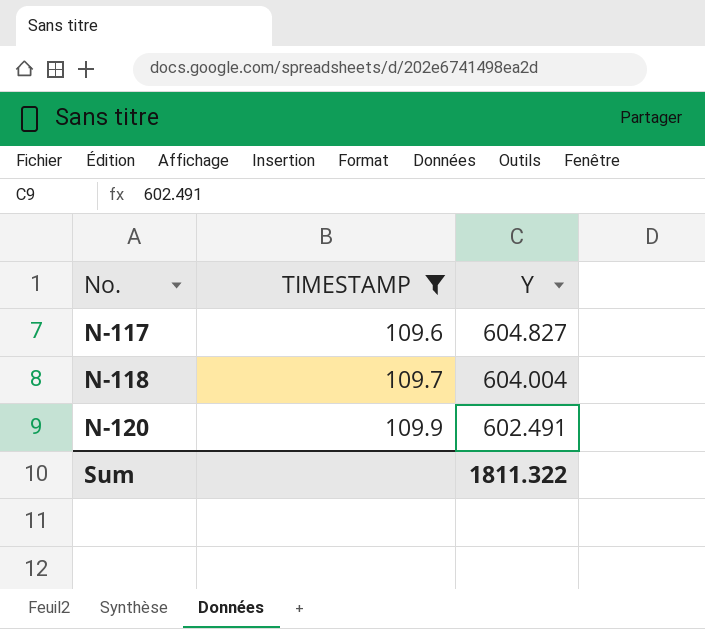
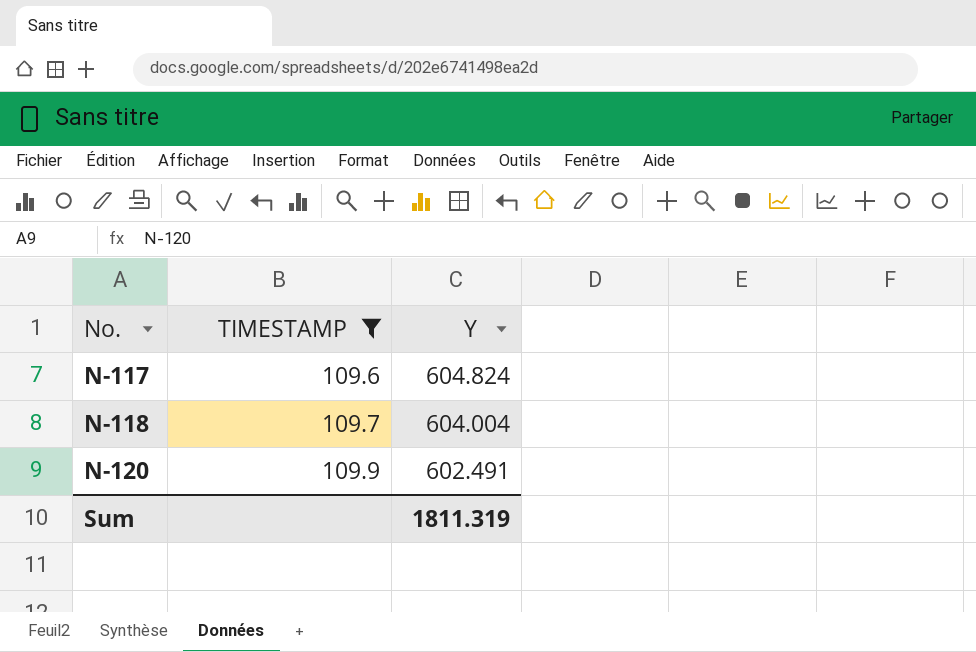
N-117 | Y: 604.827 -> 604.824
Sum | Y: 1811.322 -> 1811.319

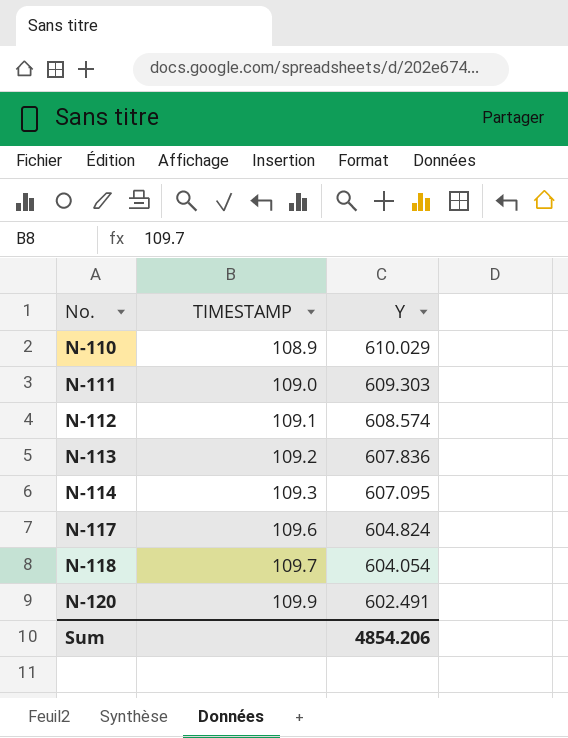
filter: TIMESTAMP >= 109.6 -> none
N-118 | Y: 604.004 -> 604.054
Sum | Y: 1811.319 -> 4854.206

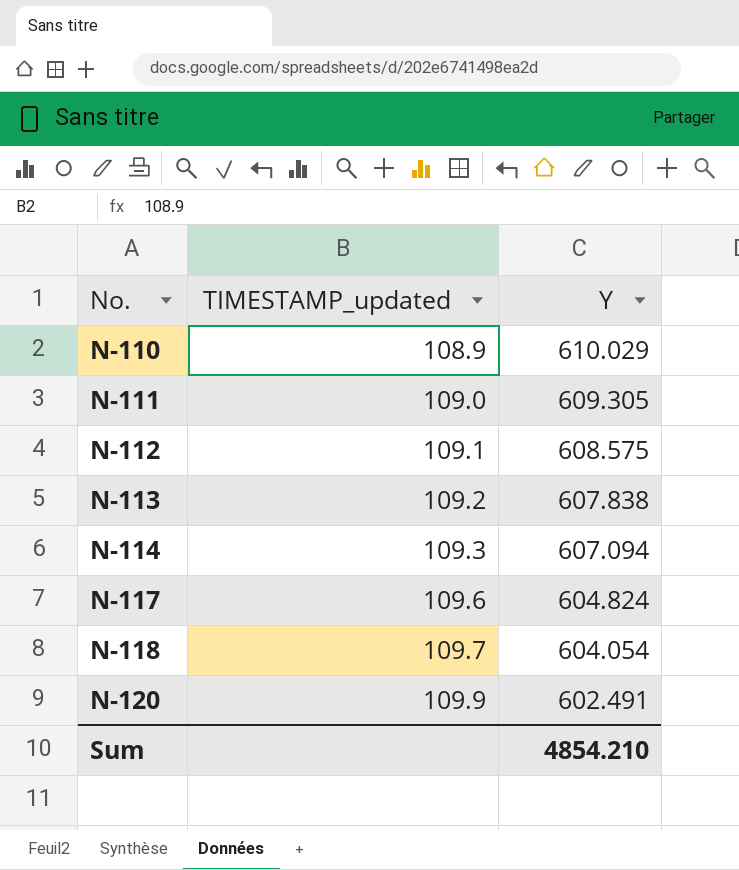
column name: TIMESTAMP -> TIMESTAMP_updated
N-111 | Y: 609.303 -> 609.305
N-112 | Y: 608.574 -> 608.575
N-113 | Y: 607.836 -> 607.838
N-114 | Y: 607.095 -> 607.094
Sum | Y: 4854.206 -> 4854.210

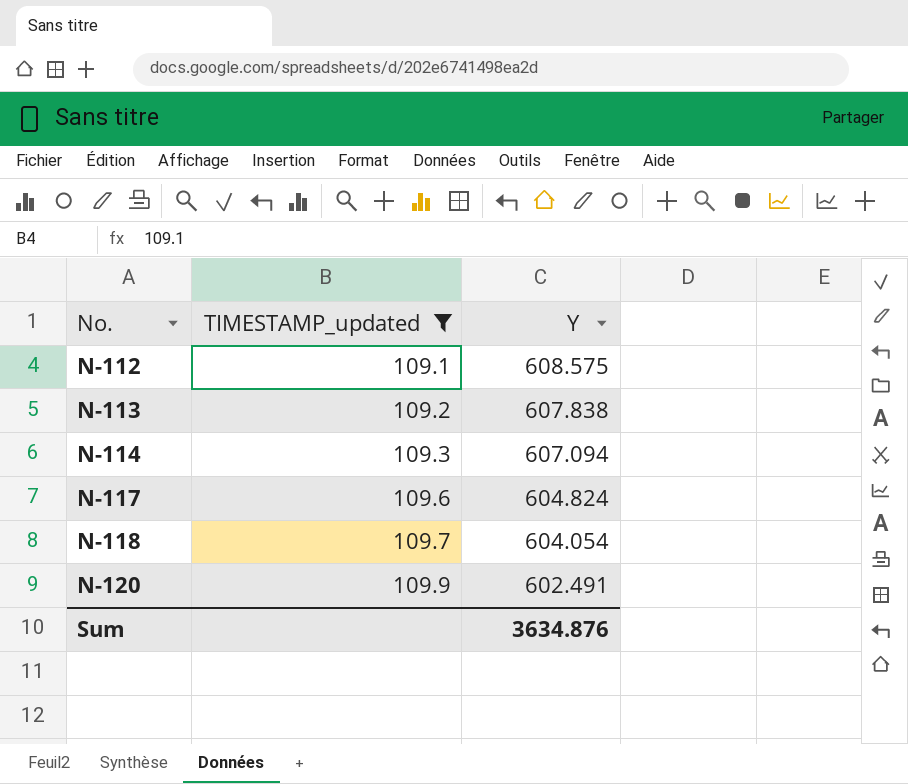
filter: none -> TIMESTAMP_updated >= 109.1
Sum | Y: 4854.210 -> 3634.876

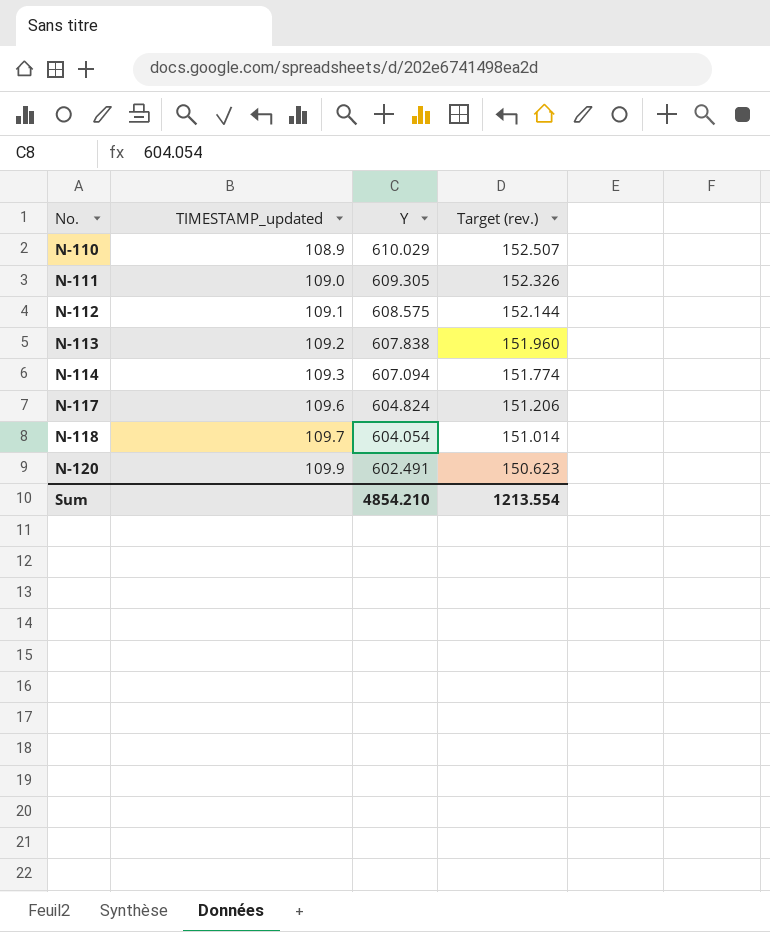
filter: TIMESTAMP_updated >= 109.1 -> none
column Target (rev.) | formula: none -> [Y] * 0.25
Sum | Y: 3634.876 -> 4854.210

